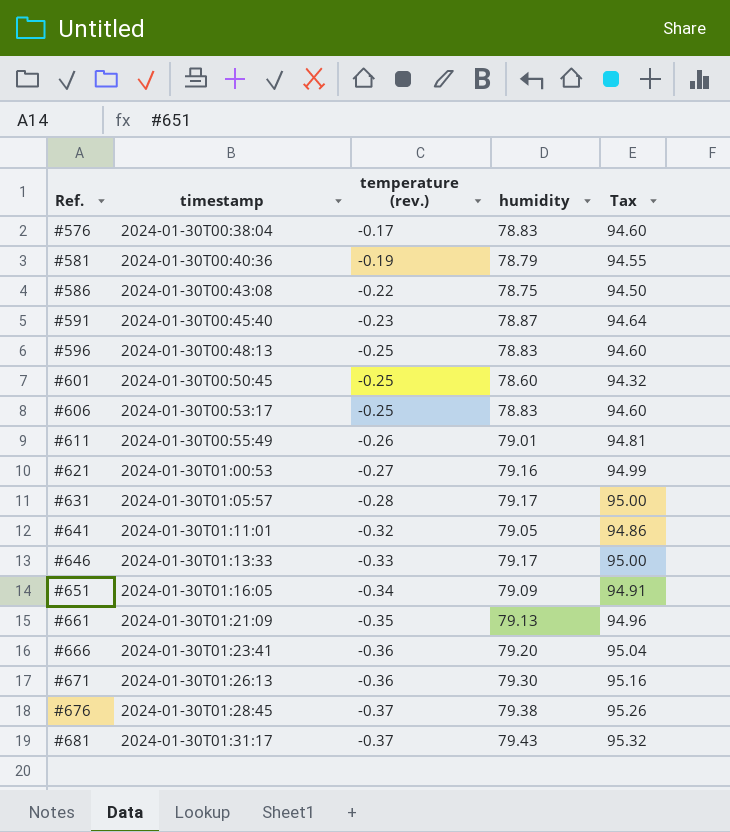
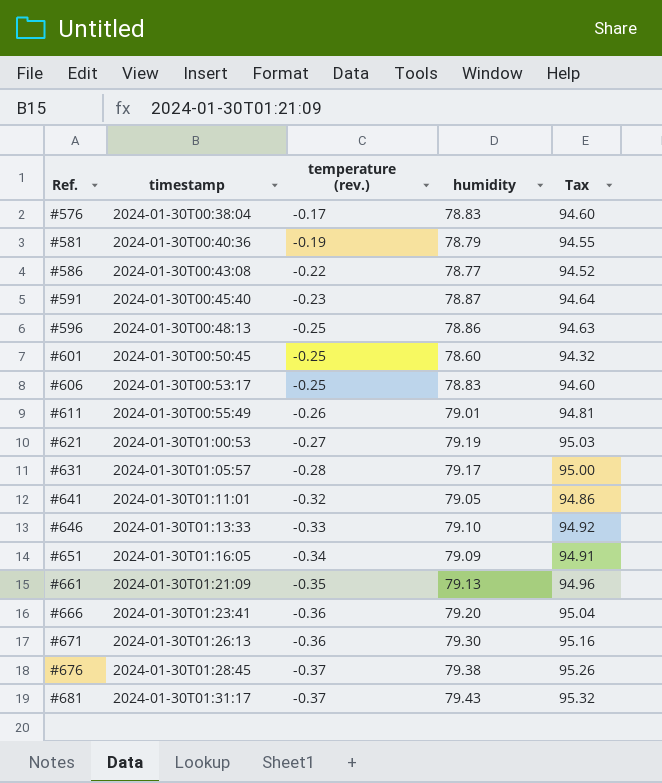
#586 | humidity: 78.75 -> 78.77
#586 | Tax: 94.50 -> 94.52
#596 | humidity: 78.83 -> 78.86
#596 | Tax: 94.60 -> 94.63
#621 | humidity: 79.16 -> 79.19
#621 | Tax: 94.99 -> 95.03
#646 | humidity: 79.17 -> 79.10
#646 | Tax: 95.00 -> 94.92

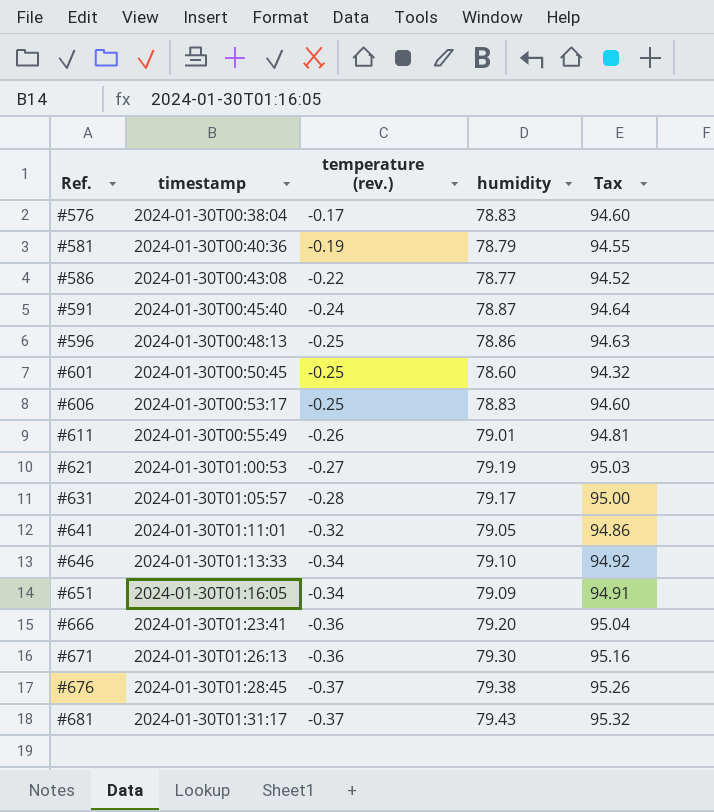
row #661: 2024-01-30T01:21:09 | -0.35 | 79.13 | 94.96 -> none
#591 | temperature (rev.): -0.23 -> -0.24
#646 | temperature (rev.): -0.33 -> -0.34

